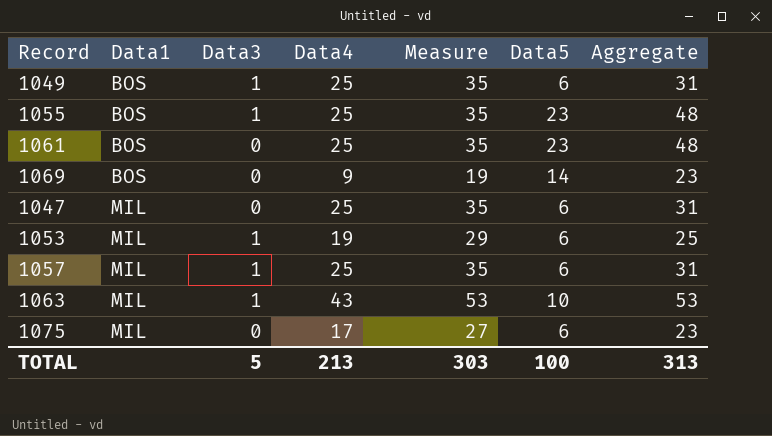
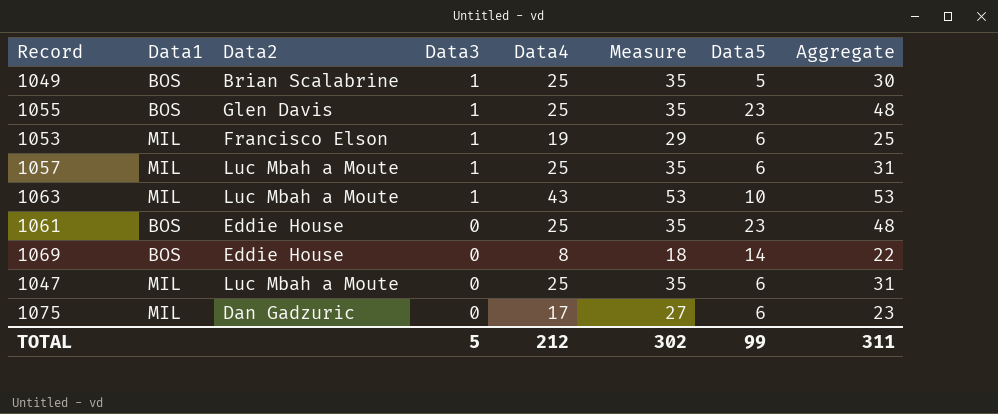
row order: Data1 ascending -> Data3 descending
column Data2 | position: none -> 3
1049 | Data5: 6 -> 5
1049 | Aggregate: 31 -> 30
1069 | Data4: 9 -> 8
1069 | Measure: 19 -> 18
1069 | Aggregate: 23 -> 22
TOTAL | Data4: 213 -> 212
TOTAL | Measure: 303 -> 302
TOTAL | Data5: 100 -> 99
TOTAL | Aggregate: 313 -> 311

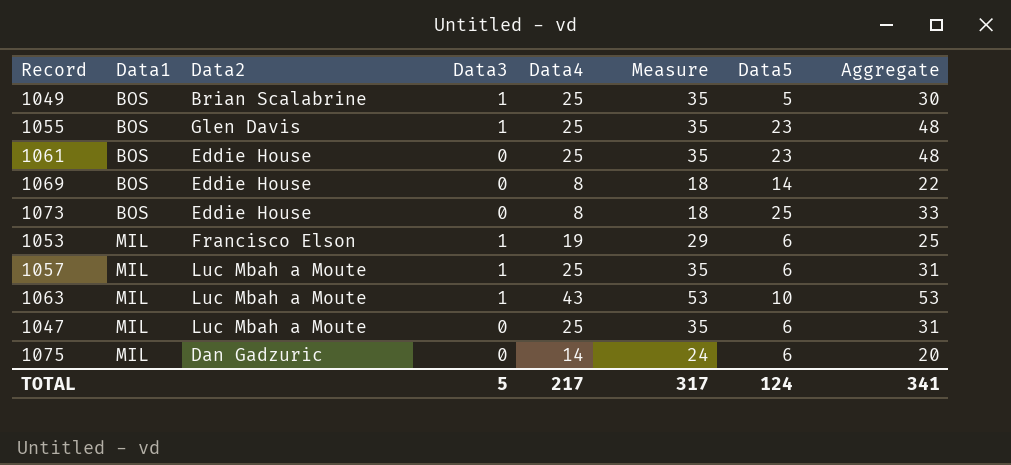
row order: Data3 descending -> Data1 ascending
row 1073: none -> BOS | Eddie House | 0 | 8 | 18 | 25 | 33
1075 | Data4: 17 -> 14
1075 | Measure: 27 -> 24
1075 | Aggregate: 23 -> 20
TOTAL | Data4: 212 -> 217
TOTAL | Measure: 302 -> 317
TOTAL | Data5: 99 -> 124
TOTAL | Aggregate: 311 -> 341

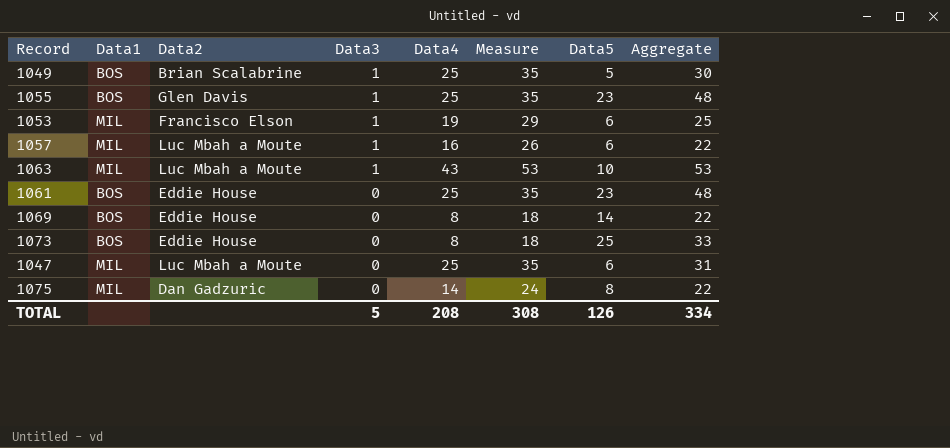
row order: Data1 ascending -> Data3 descending
1057 | Data4: 25 -> 16
1057 | Measure: 35 -> 26
1057 | Aggregate: 31 -> 22
1075 | Data5: 6 -> 8
1075 | Aggregate: 20 -> 22
TOTAL | Data4: 217 -> 208
TOTAL | Measure: 317 -> 308
TOTAL | Data5: 124 -> 126
TOTAL | Aggregate: 341 -> 334

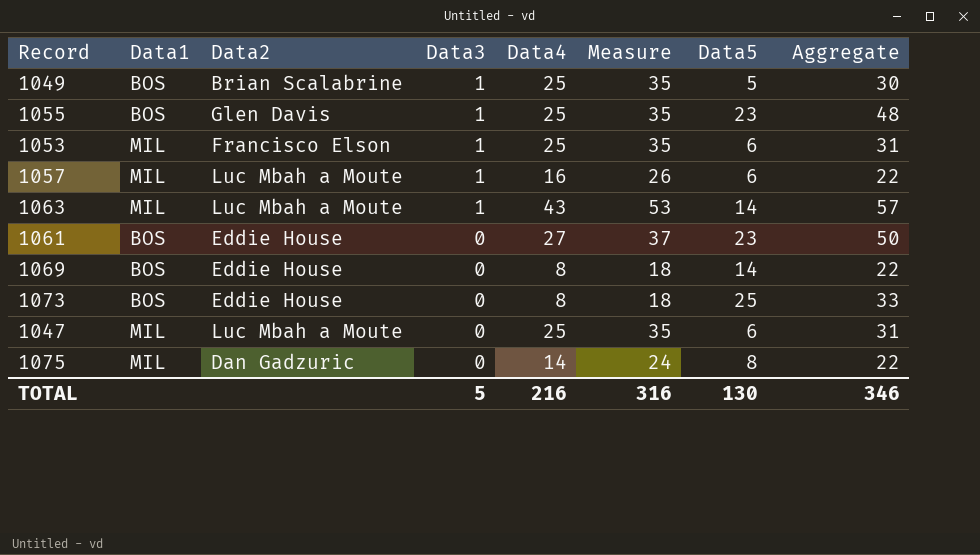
1053 | Data4: 19 -> 25
1053 | Measure: 29 -> 35
1053 | Aggregate: 25 -> 31
1063 | Data5: 10 -> 14
1063 | Aggregate: 53 -> 57
1061 | Data4: 25 -> 27
1061 | Measure: 35 -> 37
1061 | Aggregate: 48 -> 50
TOTAL | Data4: 208 -> 216
TOTAL | Measure: 308 -> 316
TOTAL | Data5: 126 -> 130
TOTAL | Aggregate: 334 -> 346

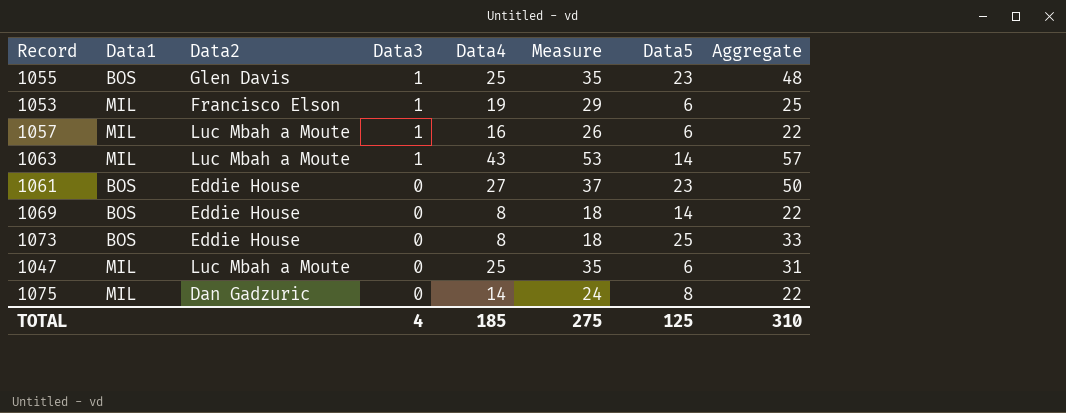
row 1049: BOS | Brian Scalabrine | 1 | 25 | 35 | 5 | 30 -> none
1053 | Data4: 25 -> 19
1053 | Measure: 35 -> 29
1053 | Aggregate: 31 -> 25
TOTAL | Data3: 5 -> 4
TOTAL | Data4: 216 -> 185
TOTAL | Measure: 316 -> 275
TOTAL | Data5: 130 -> 125
TOTAL | Aggregate: 346 -> 310

